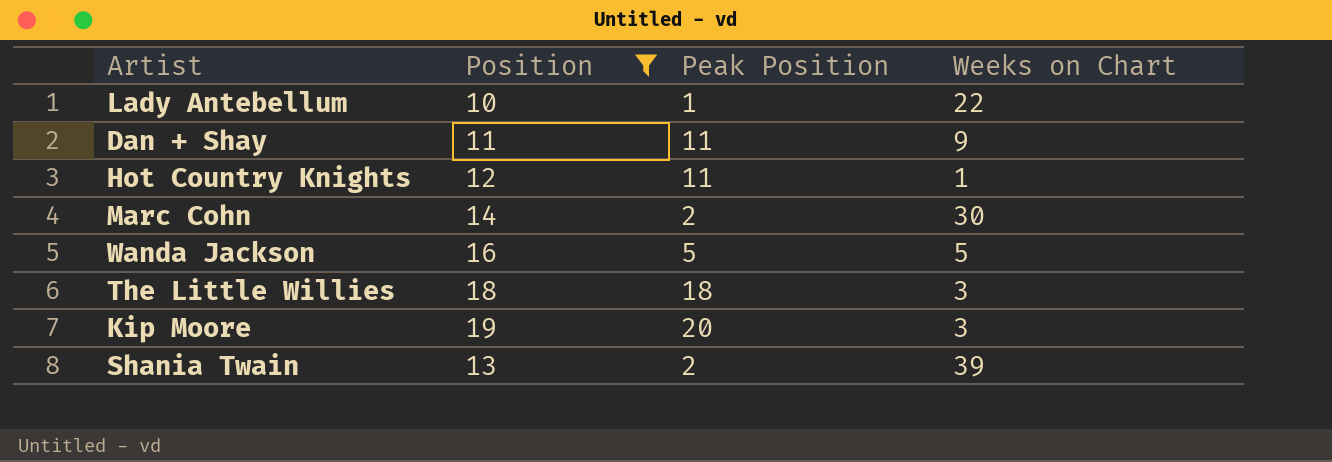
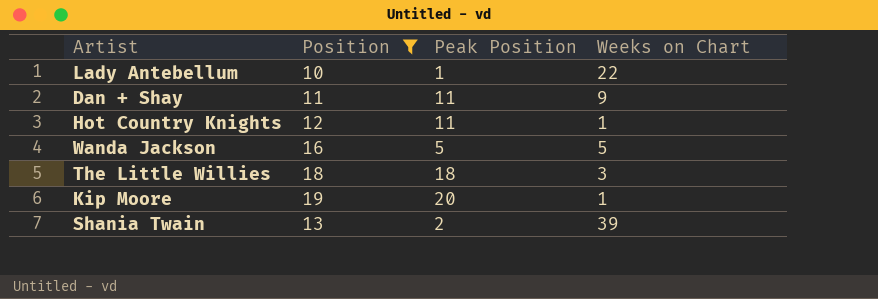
row Marc Cohn: 14 | 2 | 30 -> none
Kip Moore | Weeks on Chart: 3 -> 1

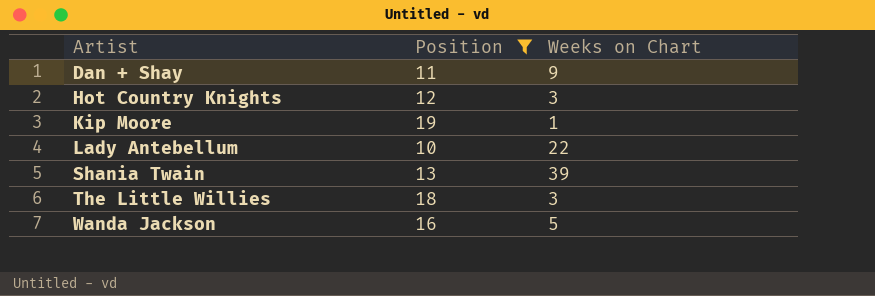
row order: none -> Artist ascending
column Peak Position | position: 3 -> none
Hot Country Knights | Weeks on Chart: 1 -> 3

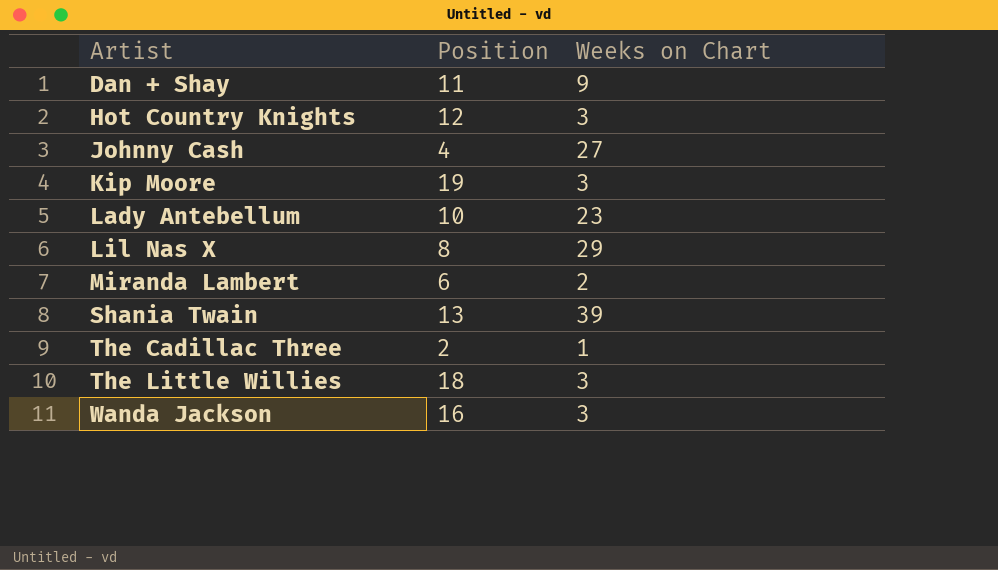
filter: Position >= 10 -> none
Kip Moore | Weeks on Chart: 1 -> 3
Lady Antebellum | Weeks on Chart: 22 -> 23
Wanda Jackson | Weeks on Chart: 5 -> 3

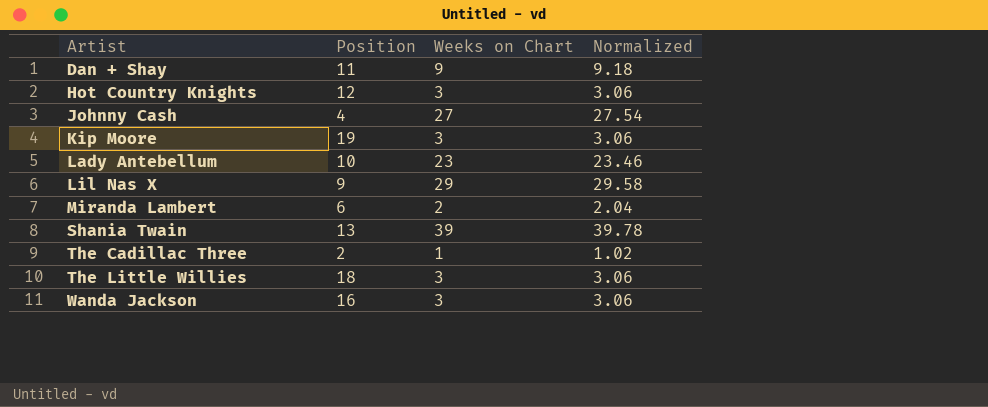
column Normalized | formula: none -> [Weeks on Chart] * 1.02
Lil Nas X | Position: 8 -> 9

